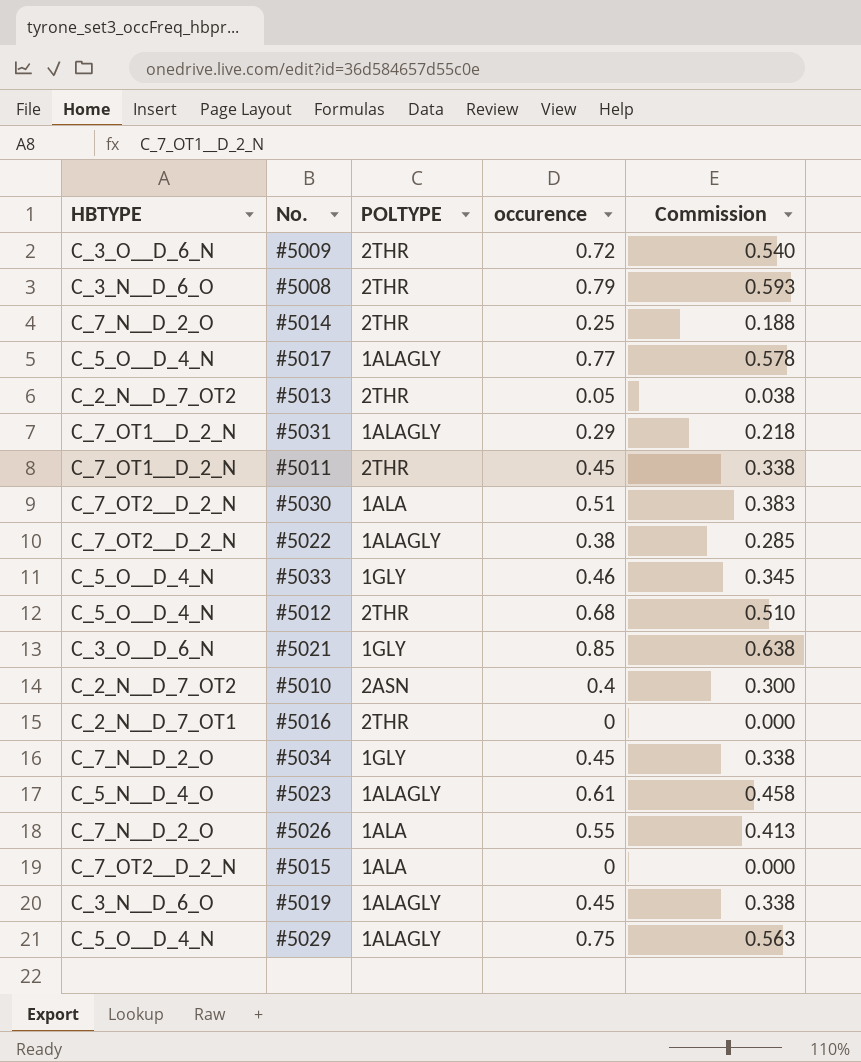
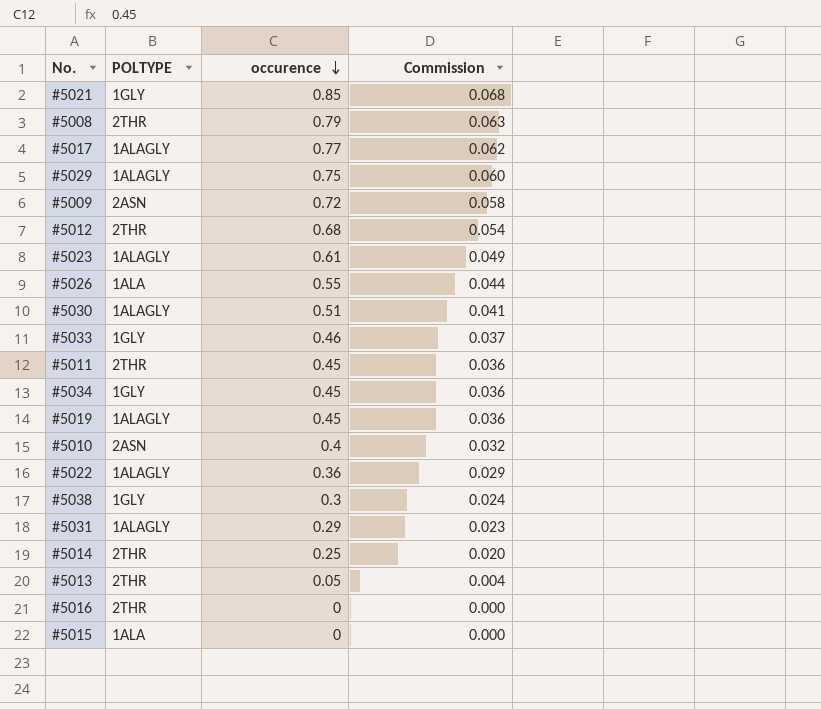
row order: none -> occurence descending
column HBTYPE | position: 1 -> none
column Commission | formula: [occurence] * 0.75 -> [occurence] * 0.08
#5009 | POLTYPE: 2THR -> 2ASN
#5030 | POLTYPE: 1ALA -> 1ALAGLY
#5022 | occurence: 0.38 -> 0.36
row #5038: none -> 1GLY | 0.3 | 0.024

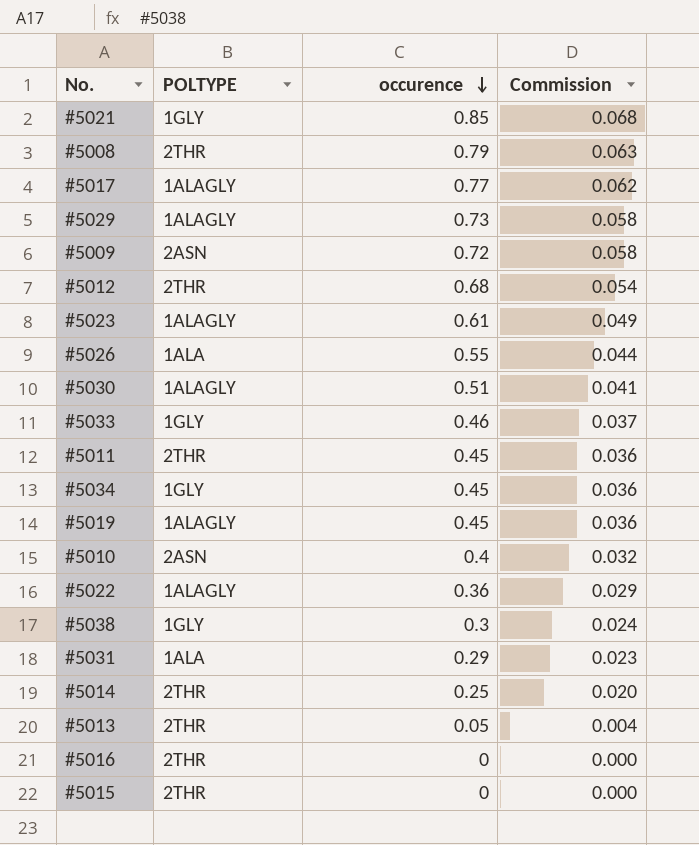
#5029 | occurence: 0.75 -> 0.73
#5029 | Commission: 0.060 -> 0.058
#5031 | POLTYPE: 1ALAGLY -> 1ALA
#5015 | POLTYPE: 1ALA -> 2THR

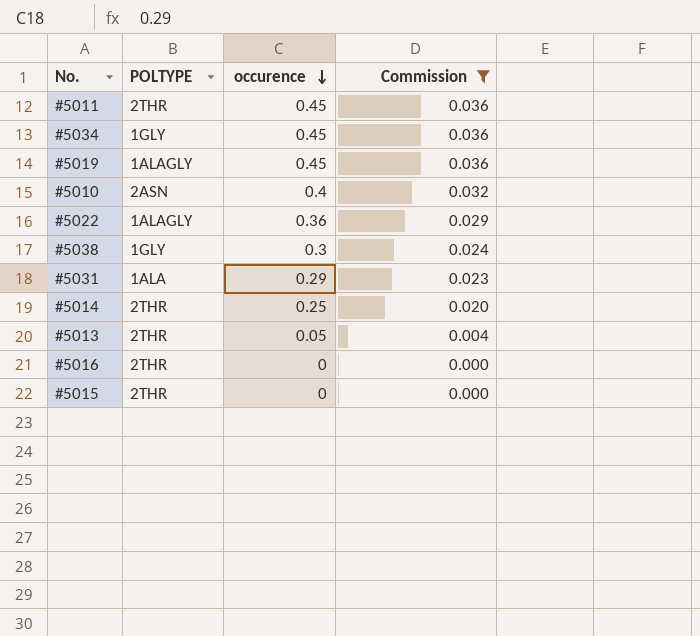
filter: none -> Commission <= 0.036

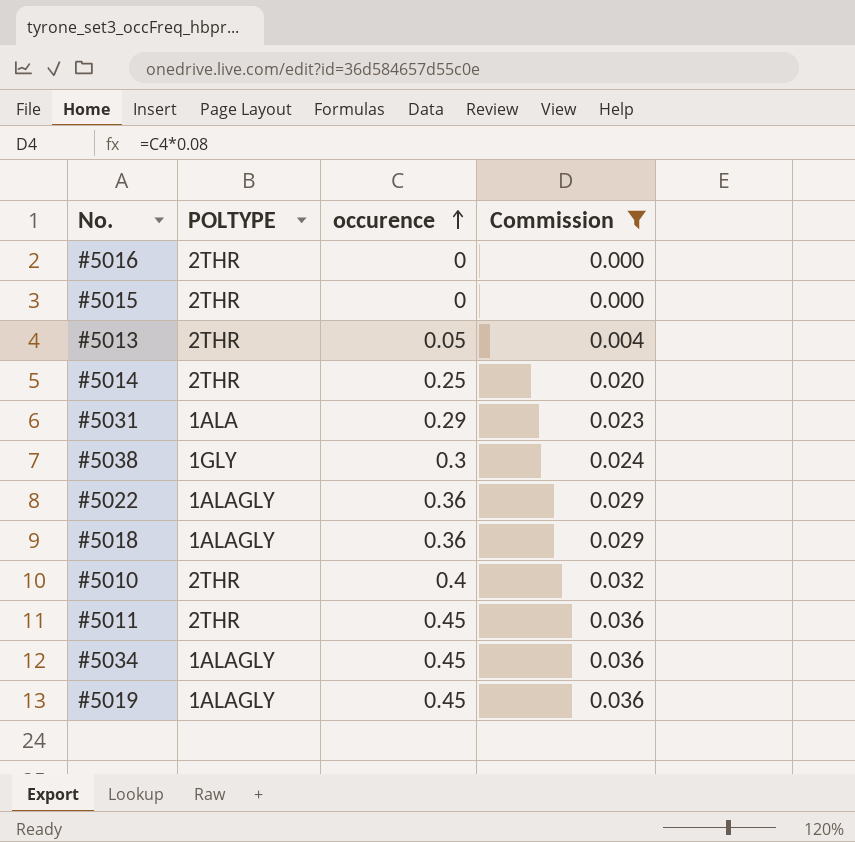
row order: occurence descending -> occurence ascending
row #5018: none -> 1ALAGLY | 0.36 | 0.029
#5010 | POLTYPE: 2ASN -> 2THR
#5034 | POLTYPE: 1GLY -> 1ALAGLY

